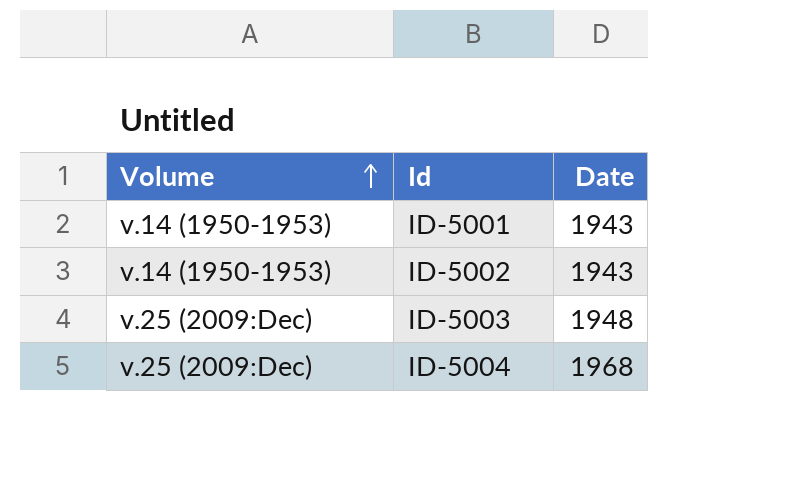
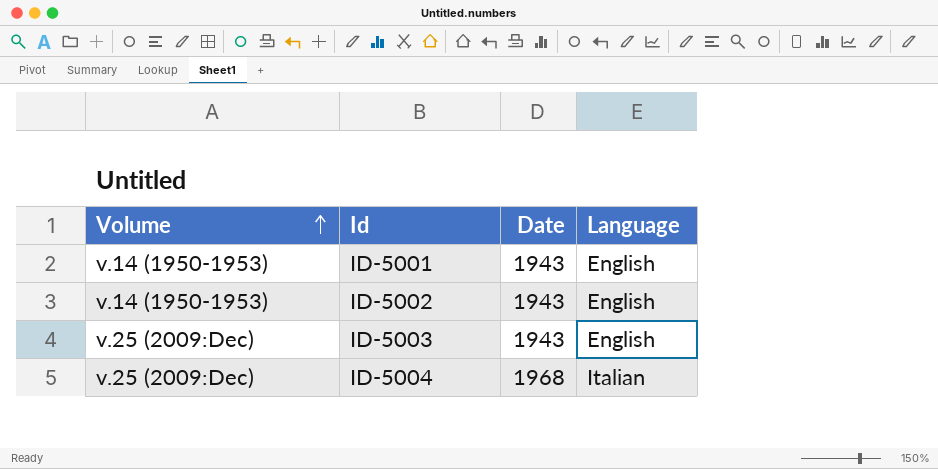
column Language | position: none -> 4
ID-5003 | Date: 1948 -> 1943

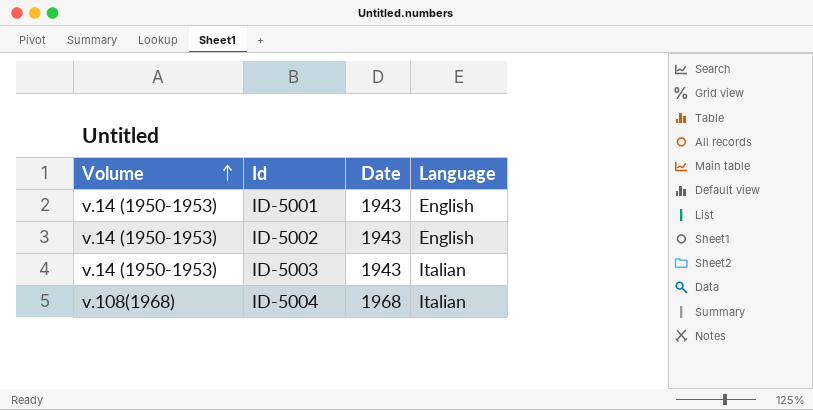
ID-5003 | Volume: v.25 (2009:Dec) -> v.14 (1950-1953)
ID-5003 | Language: English -> Italian
ID-5004 | Volume: v.25 (2009:Dec) -> v.108(1968)

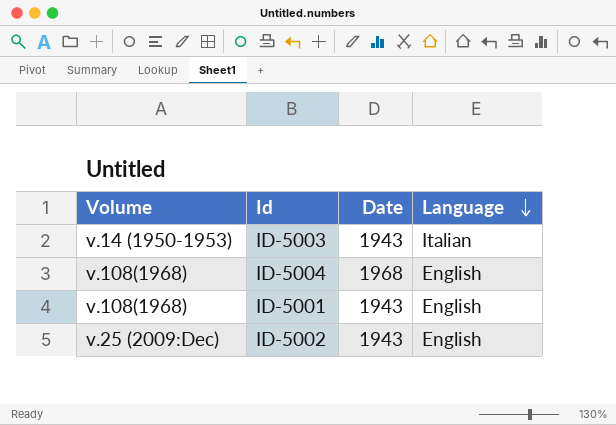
row order: Volume ascending -> Language descending
ID-5004 | Language: Italian -> English
ID-5001 | Volume: v.14 (1950-1953) -> v.108(1968)
ID-5002 | Volume: v.14 (1950-1953) -> v.25 (2009:Dec)

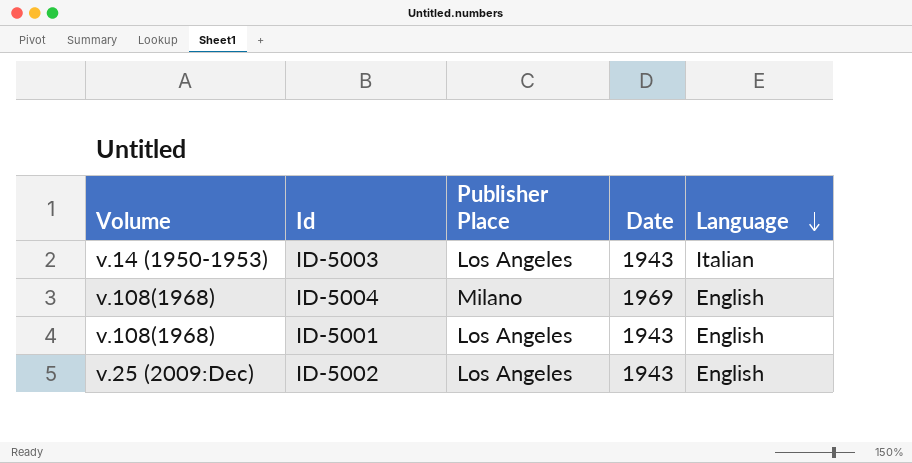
column Publisher Place | position: none -> 3
ID-5004 | Date: 1968 -> 1969

